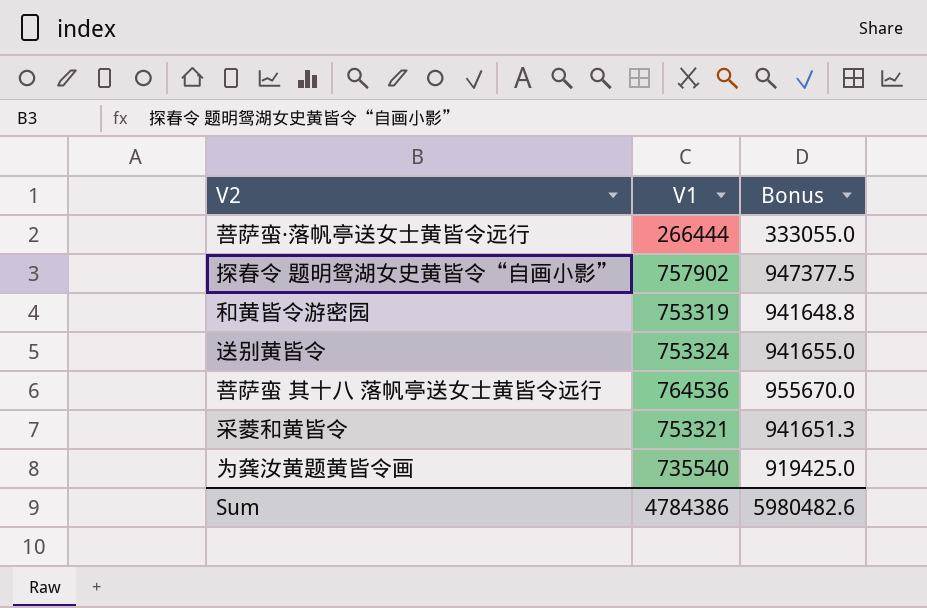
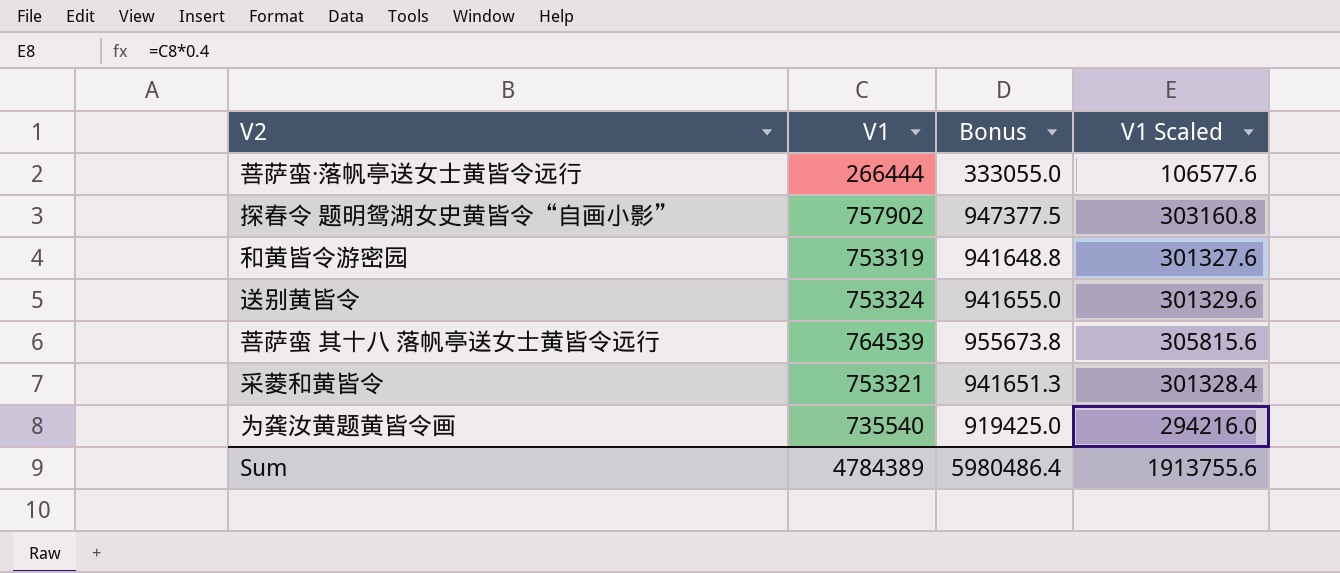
column V1 Scaled | formula: none -> [V1] * 0.4
菩萨蛮 其十八 落帆亭送女士黄皆令远行 | V1: 764536 -> 764539
菩萨蛮 其十八 落帆亭送女士黄皆令远行 | Bonus: 955670.0 -> 955673.8
Sum | V1: 4784386 -> 4784389
Sum | Bonus: 5980482.6 -> 5980486.4

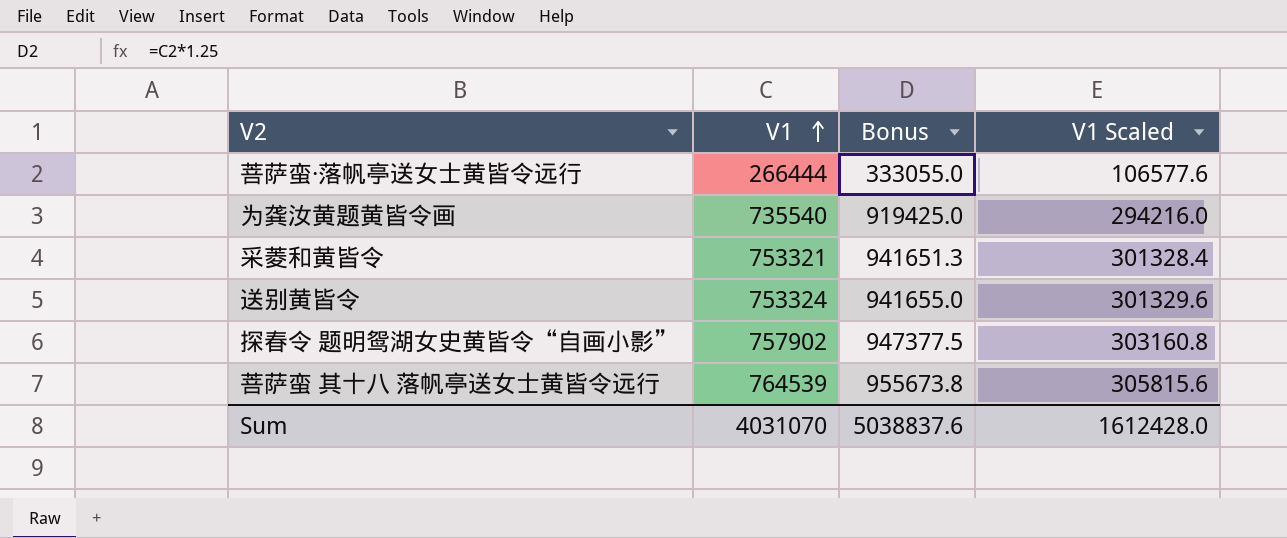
row order: none -> V1 ascending
row 和黄皆令游密园: 753319 | 941648.8 | 301327.6 -> none
Sum | V1: 4784389 -> 4031070
Sum | Bonus: 5980486.4 -> 5038837.6
Sum | V1 Scaled: 1913755.6 -> 1612428.0

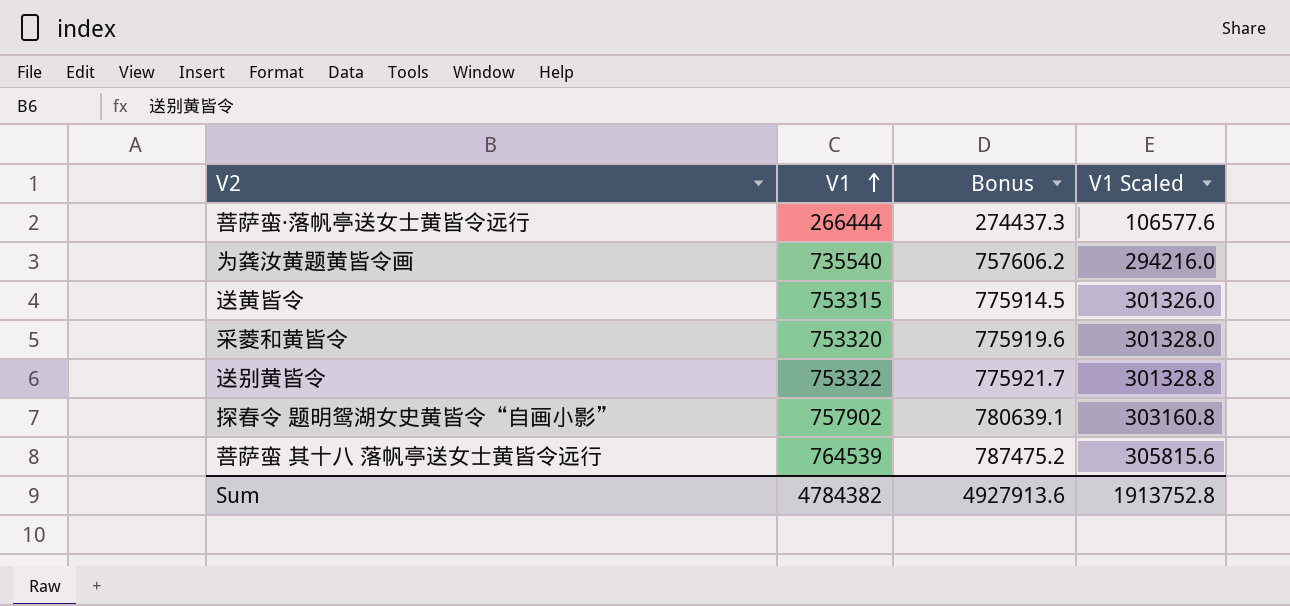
column Bonus | formula: [V1] * 1.25 -> [V1] * 1.03
row 送黄皆令: none -> 753315 | 775914.5 | 301326.0
采菱和黄皆令 | V1: 753321 -> 753320
采菱和黄皆令 | V1 Scaled: 301328.4 -> 301328.0
送别黄皆令 | V1: 753324 -> 753322
送别黄皆令 | V1 Scaled: 301329.6 -> 301328.8
Sum | V1: 4031070 -> 4784382
Sum | Bonus: 5038837.6 -> 4927913.6
Sum | V1 Scaled: 1612428.0 -> 1913752.8

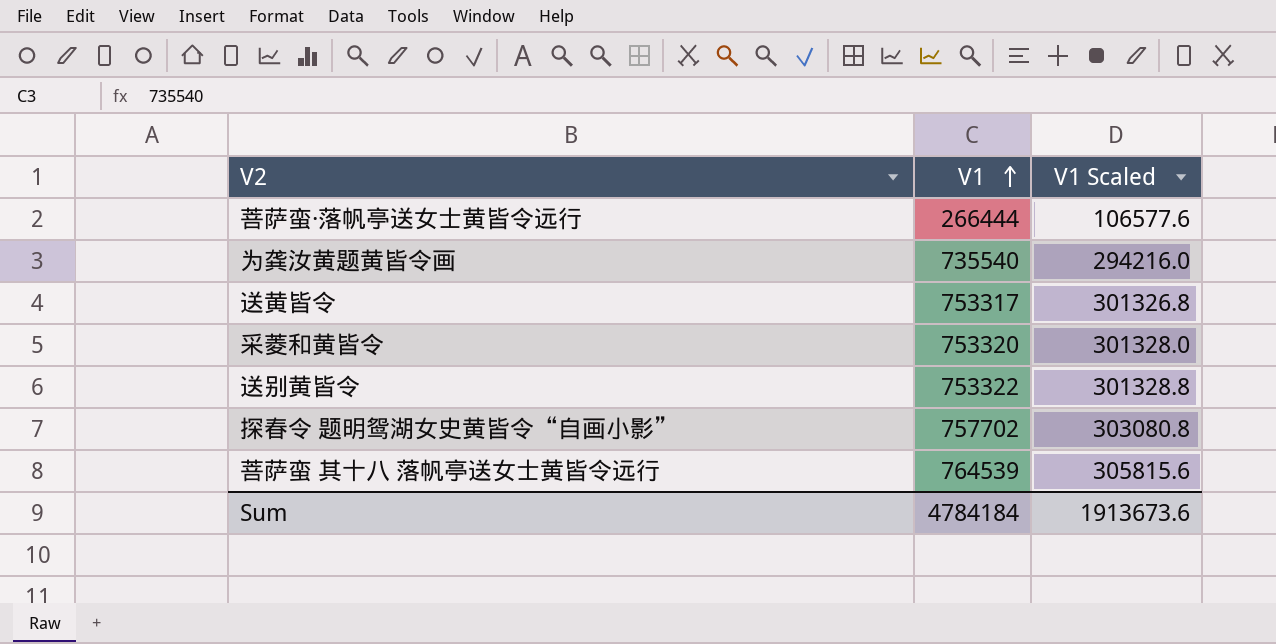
column Bonus | formula: [V1] * 1.03 -> none
送黄皆令 | V1: 753315 -> 753317
送黄皆令 | V1 Scaled: 301326.0 -> 301326.8
探春令 题明鸳湖女史黄皆令“自画小影” | V1: 757902 -> 757702
探春令 题明鸳湖女史黄皆令“自画小影” | V1 Scaled: 303160.8 -> 303080.8
Sum | V1: 4784382 -> 4784184
Sum | V1 Scaled: 1913752.8 -> 1913673.6

